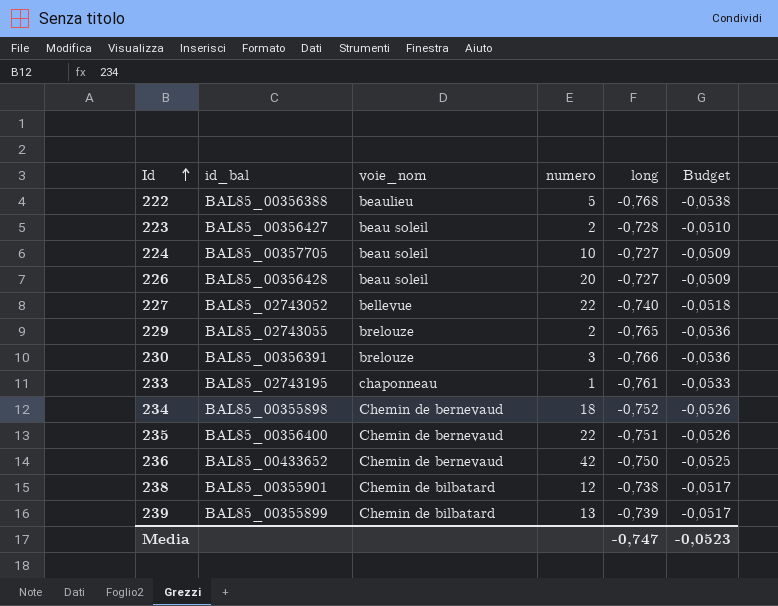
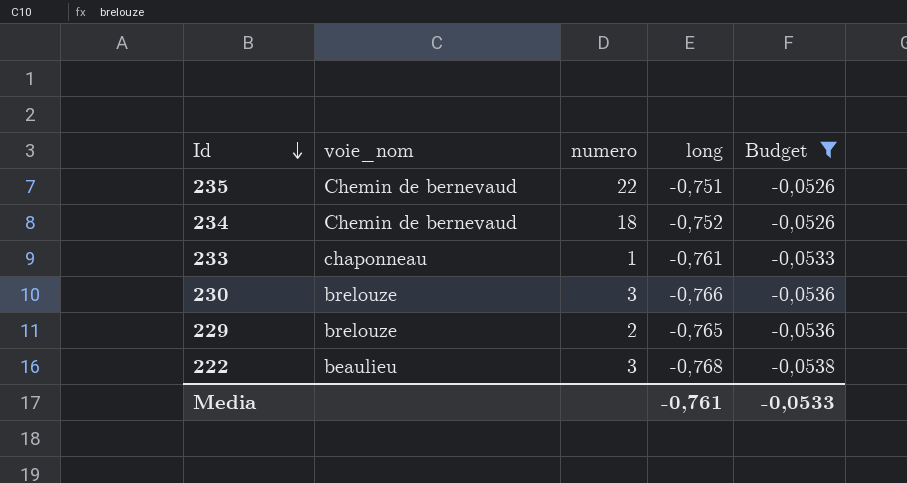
filter: none -> Budget <= -0,0526
row order: Id ascending -> Id descending
column id_bal | position: 2 -> none
222 | numero: 5 -> 3
Media | long: -0,747 -> -0,761
Media | Budget: -0,0523 -> -0,0533

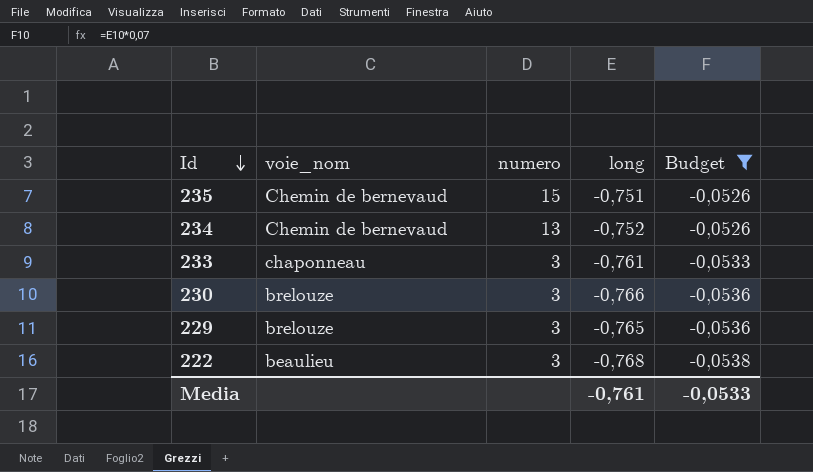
235 | numero: 22 -> 15
234 | numero: 18 -> 13
233 | numero: 1 -> 3
229 | numero: 2 -> 3

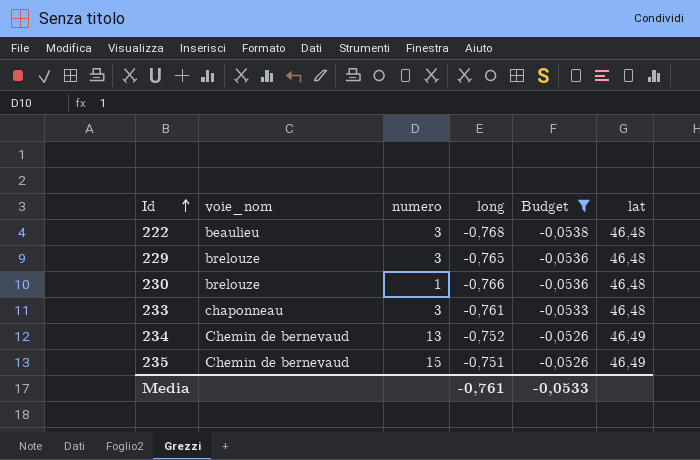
row order: Id descending -> Id ascending
column lat | position: none -> 6
230 | numero: 3 -> 1

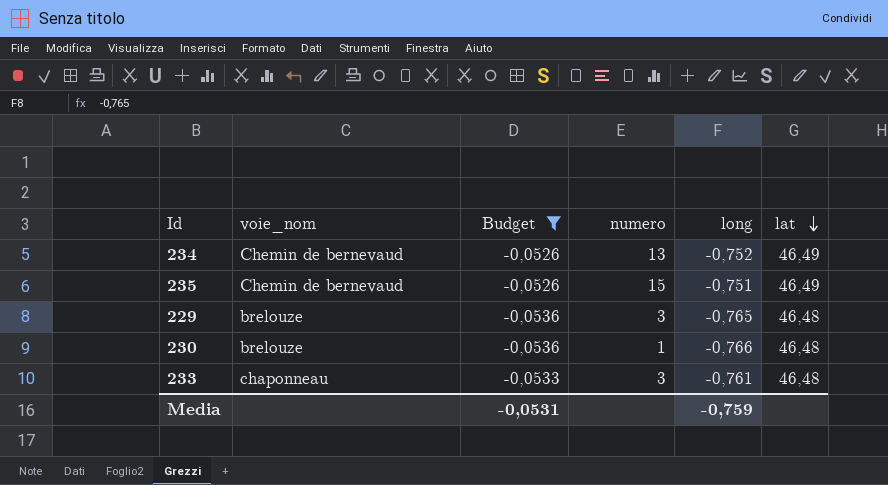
row order: Id ascending -> lat descending
column Budget | position: 5 -> 3
row 222: beaulieu | 3 | -0,768 | -0,0538 | 46,48 -> none
Media | Budget: -0,0533 -> -0,0531
Media | long: -0,761 -> -0,759

